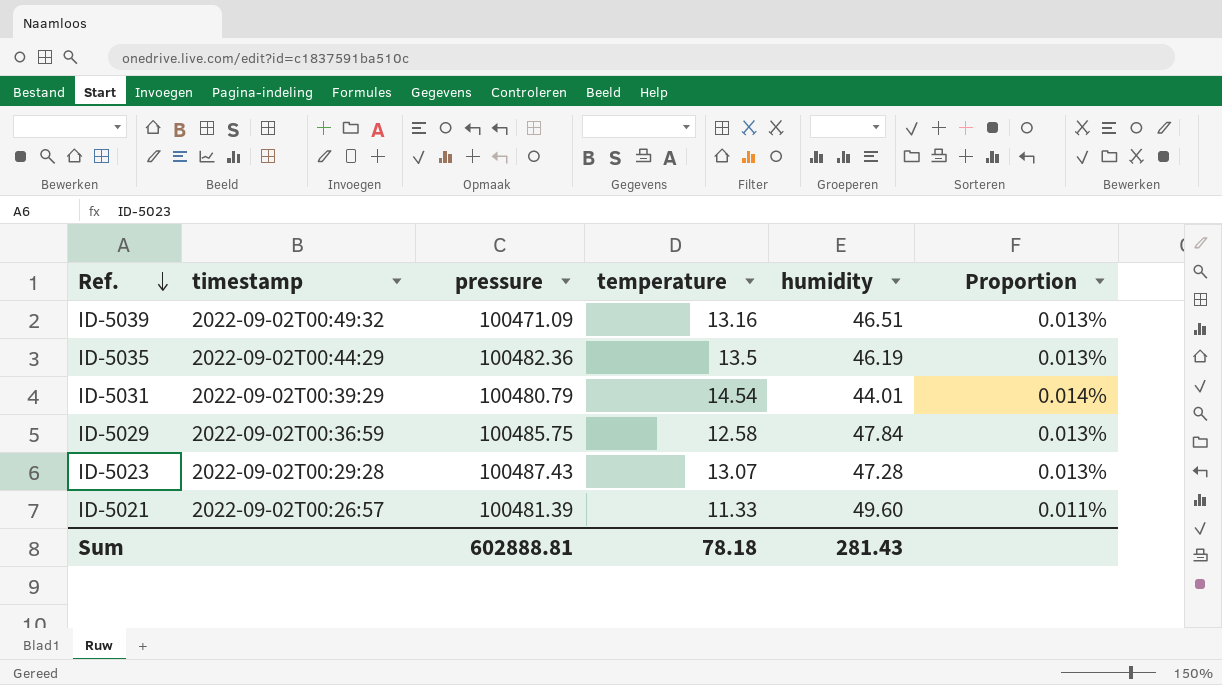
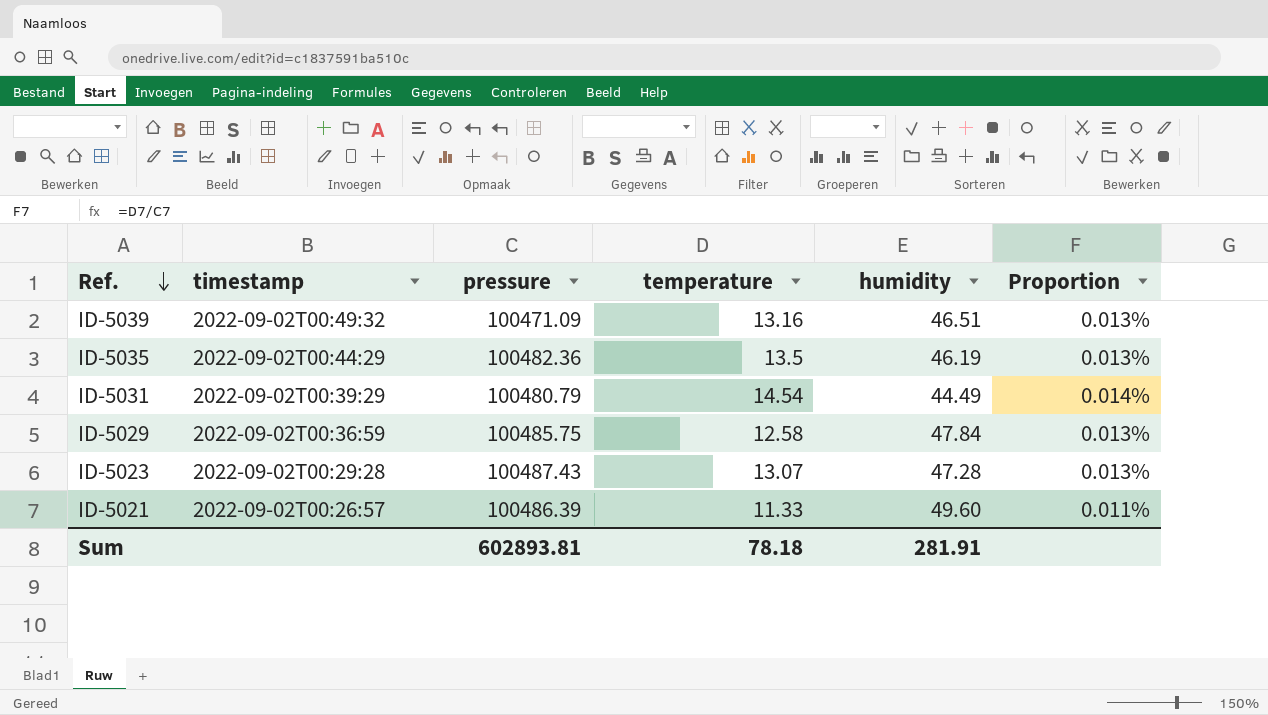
ID-5031 | humidity: 44.01 -> 44.49
ID-5021 | pressure: 100481.39 -> 100486.39
Sum | pressure: 602888.81 -> 602893.81
Sum | humidity: 281.43 -> 281.91

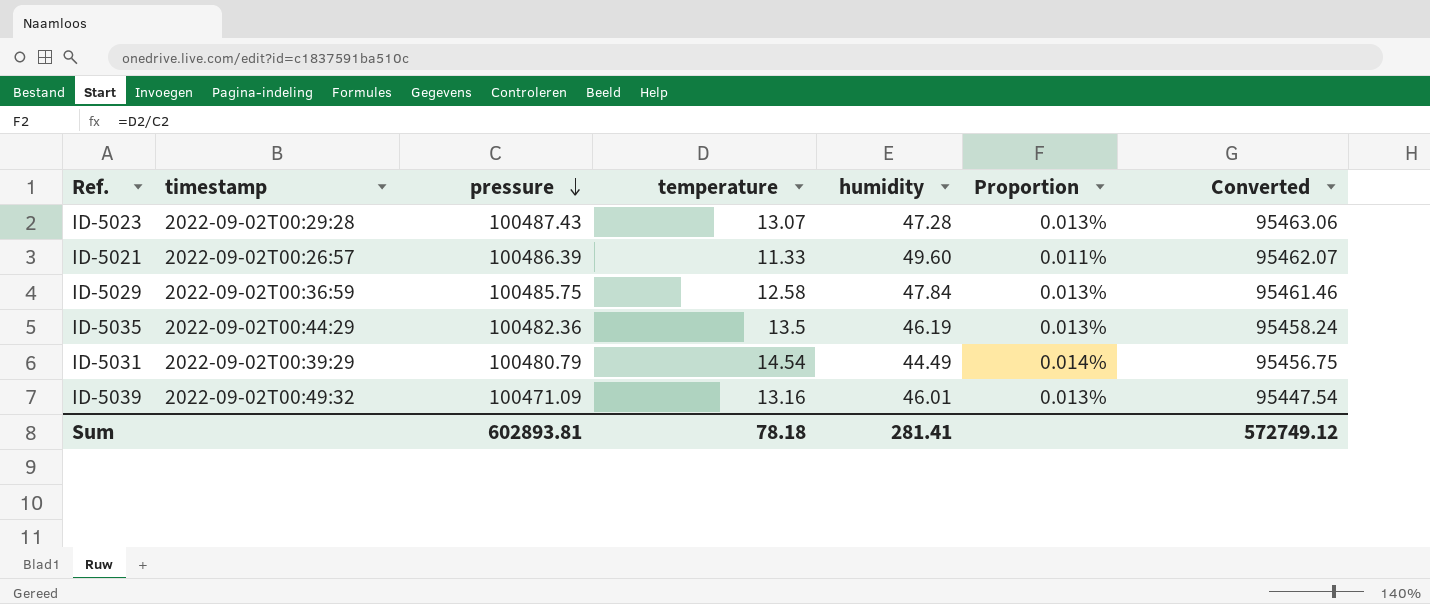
row order: Ref. descending -> pressure descending
column Converted | formula: none -> [pressure] * 0.95
ID-5039 | humidity: 46.51 -> 46.01
Sum | humidity: 281.91 -> 281.41

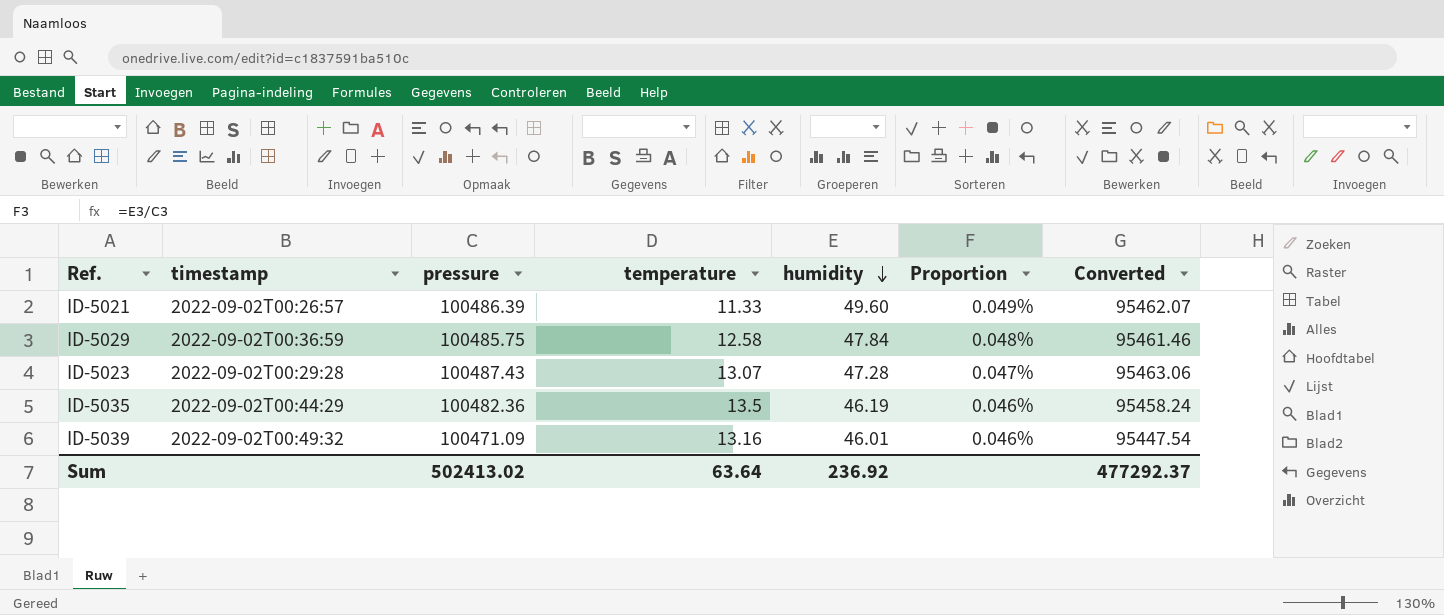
row order: pressure descending -> humidity descending
column Proportion | formula: [temperature] / [pressure] -> [humidity] / [pressure]
row ID-5031: 2022-09-02T00:39:29 | 100480.79 | 14.54 | 44.49 | 0.014% | 95456.75 -> none
Sum | pressure: 602893.81 -> 502413.02
Sum | temperature: 78.18 -> 63.64
Sum | humidity: 281.41 -> 236.92
Sum | Converted: 572749.12 -> 477292.37

